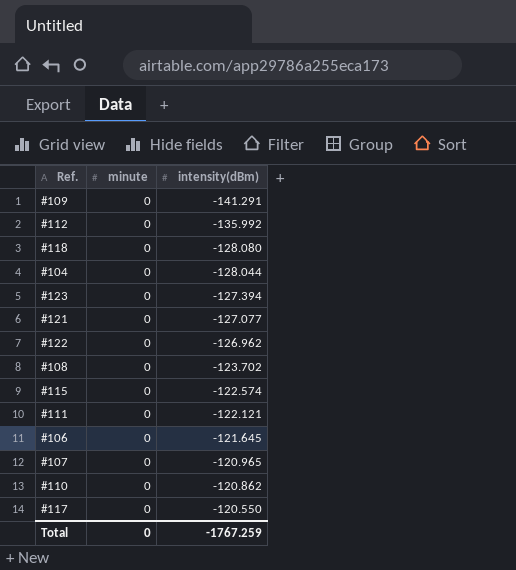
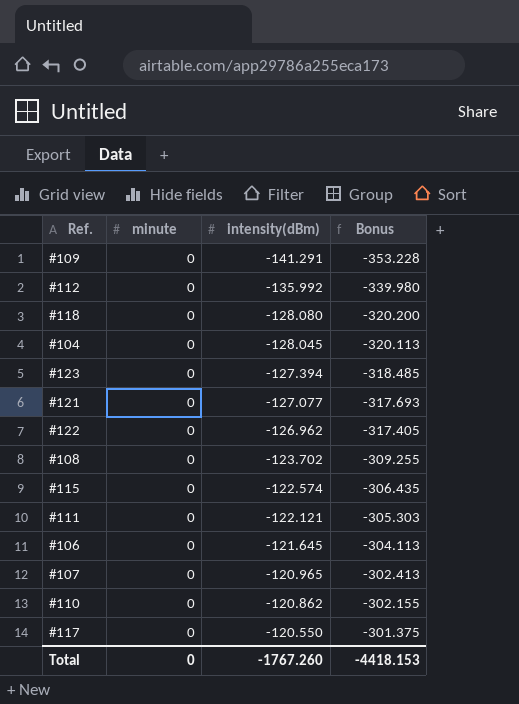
column Bonus | formula: none -> [intensity(dBm)] * 2.5
#104 | intensity(dBm): -128.044 -> -128.045
Total | intensity(dBm): -1767.259 -> -1767.260

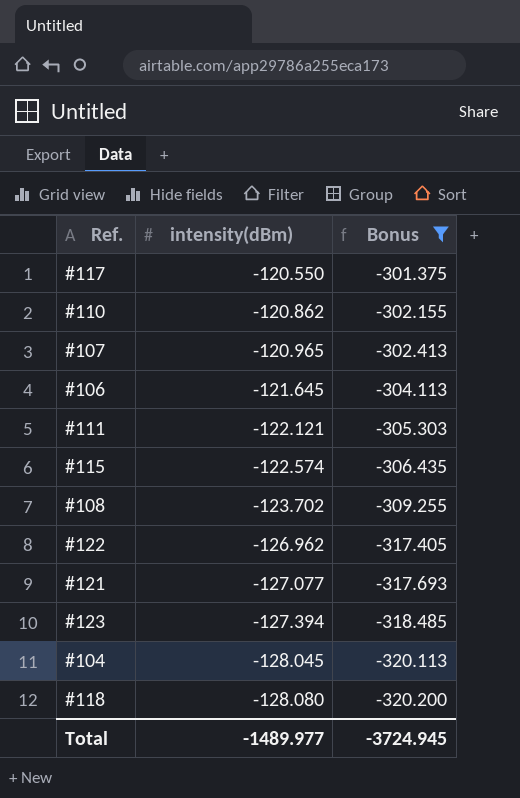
filter: none -> Bonus >= -320.200
row order: intensity(dBm) ascending -> intensity(dBm) descending
column minute | position: 2 -> none
Total | intensity(dBm): -1767.260 -> -1489.977
Total | Bonus: -4418.153 -> -3724.945

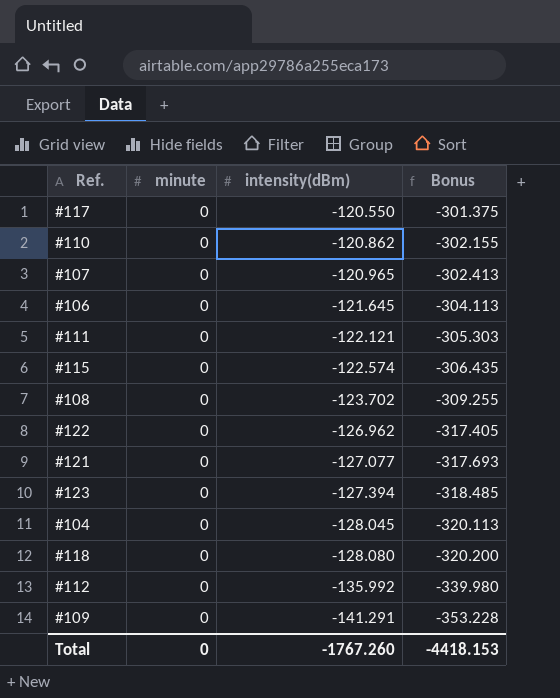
filter: Bonus >= -320.200 -> none
column minute | position: none -> 2
Total | intensity(dBm): -1489.977 -> -1767.260
Total | Bonus: -3724.945 -> -4418.153

